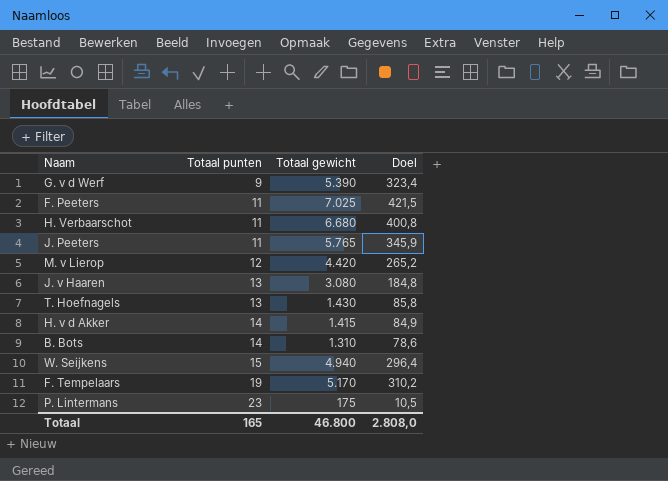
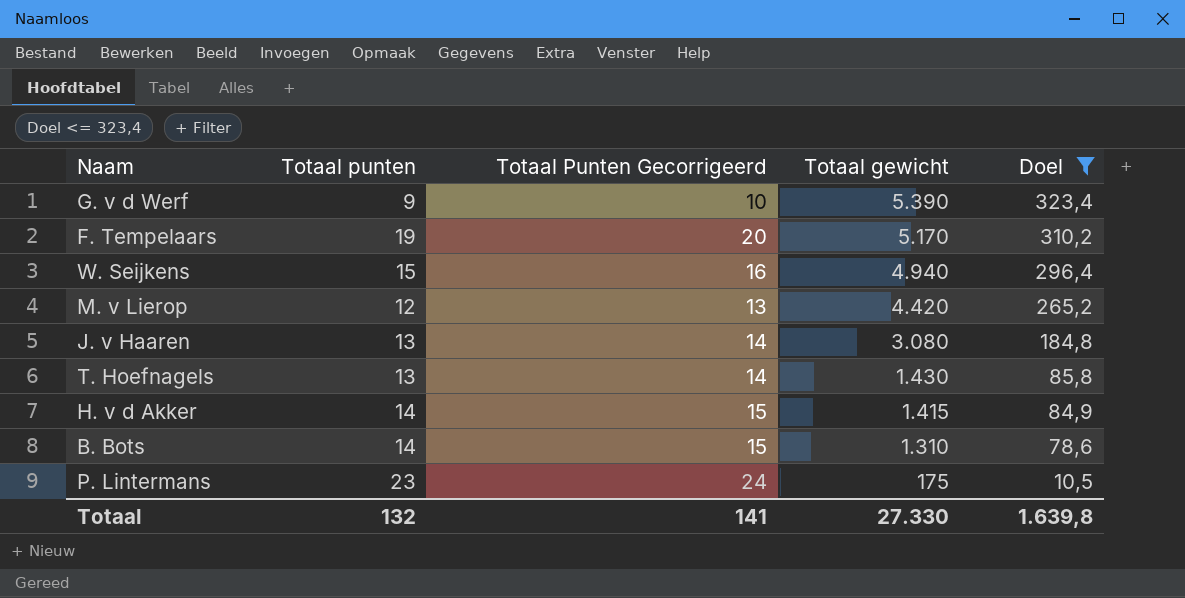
filter: none -> Doel <= 323,4
row order: Totaal punten ascending -> Totaal gewicht descending
column Totaal Punten Gecorrigeerd | formula: none -> [Totaal punten] + 1
Totaal | Totaal punten: 165 -> 132
Totaal | Totaal gewicht: 46.800 -> 27.330
Totaal | Doel: 2.808,0 -> 1.639,8

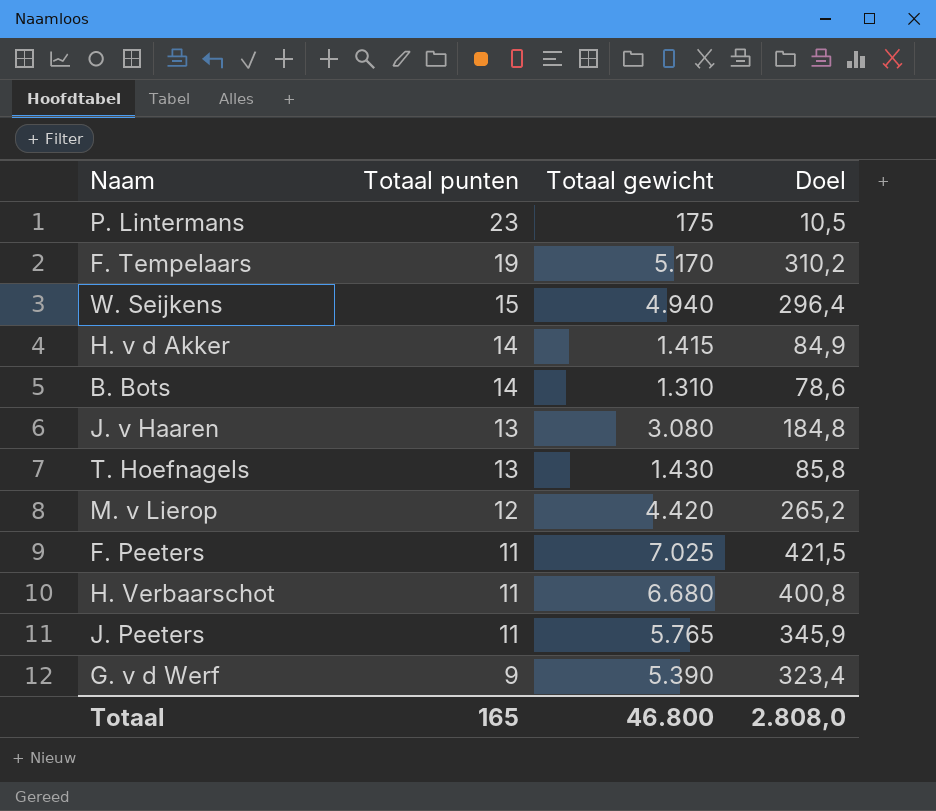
filter: Doel <= 323,4 -> none
row order: Totaal gewicht descending -> Totaal punten descending
column Totaal Punten Gecorrigeerd | formula: [Totaal punten] + 1 -> none
Totaal | Totaal punten: 132 -> 165
Totaal | Totaal gewicht: 27.330 -> 46.800
Totaal | Doel: 1.639,8 -> 2.808,0

